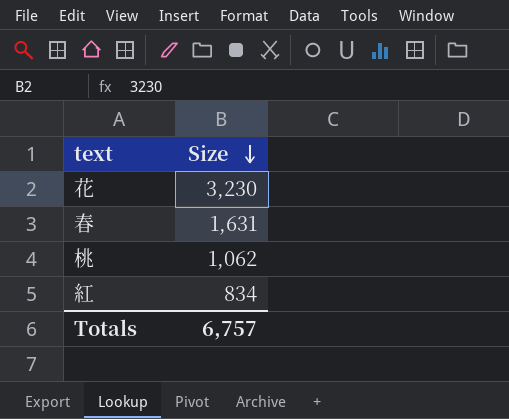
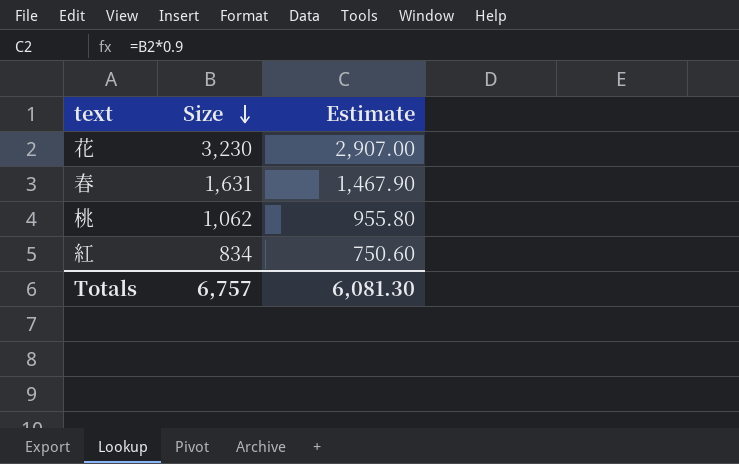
column Estimate | formula: none -> [Size] * 0.9

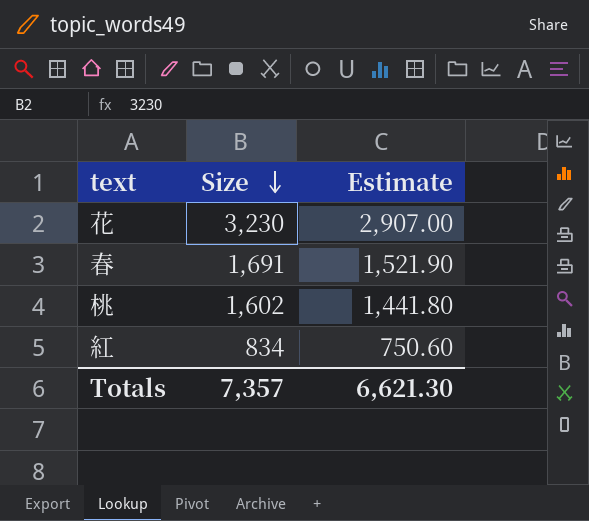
春 | Size: 1,631 -> 1,691
春 | Estimate: 1,467.90 -> 1,521.90
桃 | Size: 1,062 -> 1,602
桃 | Estimate: 955.80 -> 1,441.80
Totals | Size: 6,757 -> 7,357
Totals | Estimate: 6,081.30 -> 6,621.30

